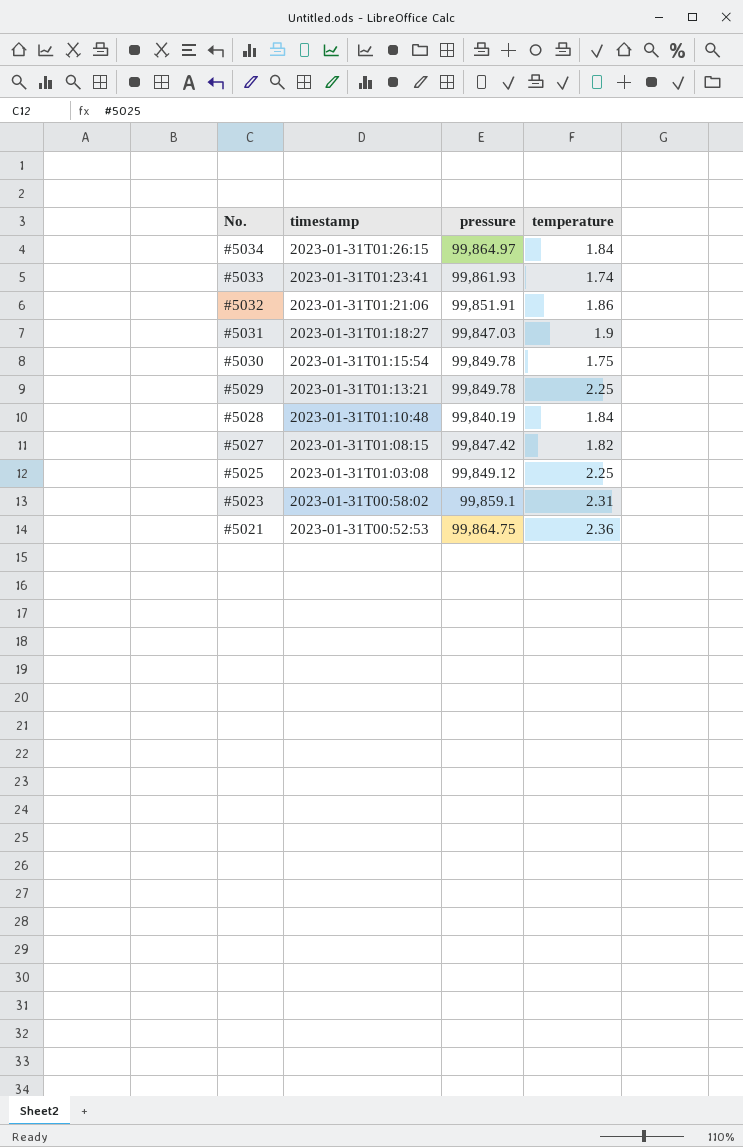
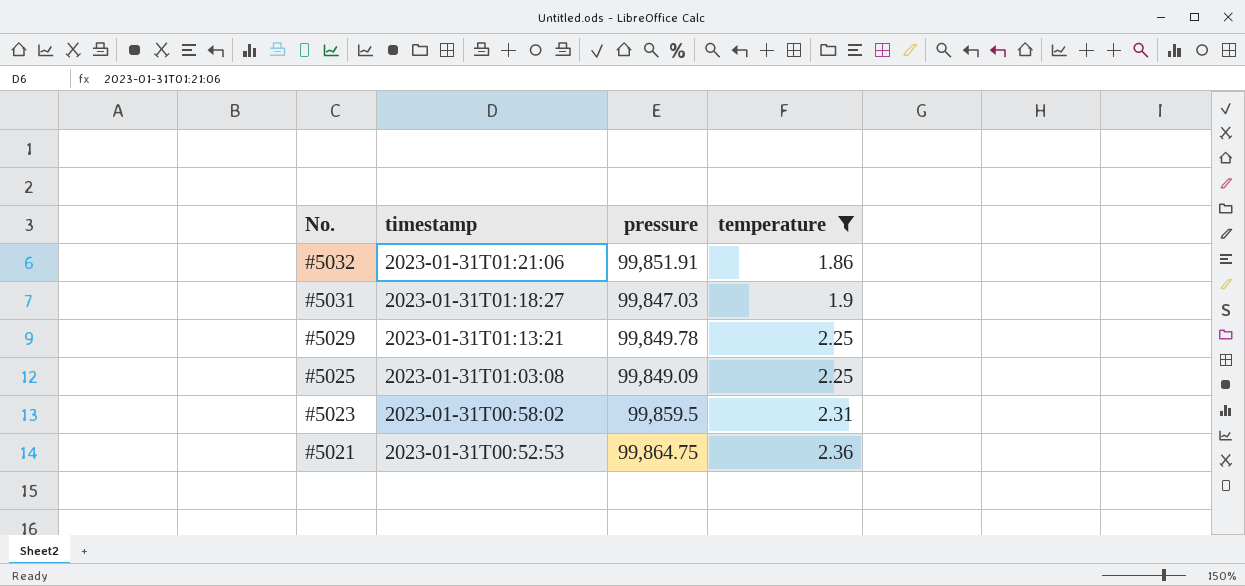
filter: none -> temperature >= 1.86
#5025 | pressure: 99,849.12 -> 99,849.09
#5023 | pressure: 99,859.1 -> 99,859.5

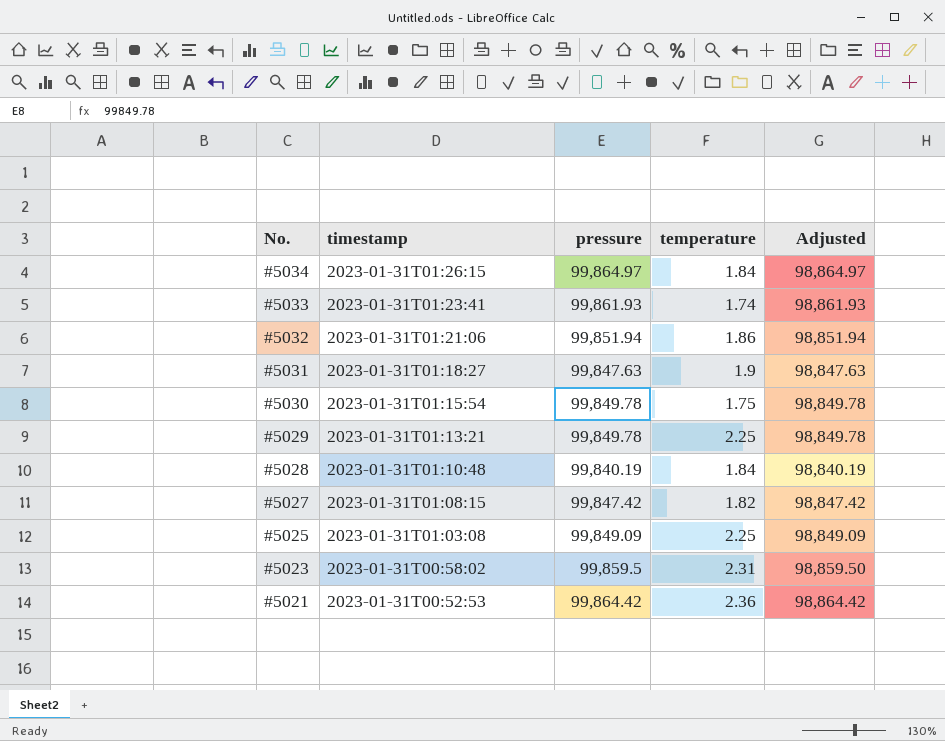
filter: temperature >= 1.86 -> none
column Adjusted | formula: none -> [pressure] - 1000
#5032 | pressure: 99,851.91 -> 99,851.94
#5031 | pressure: 99,847.03 -> 99,847.63
#5021 | pressure: 99,864.75 -> 99,864.42

